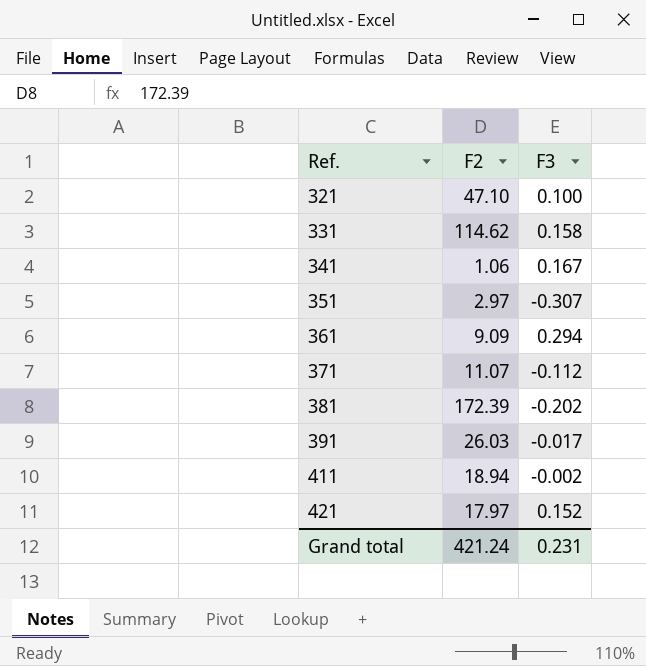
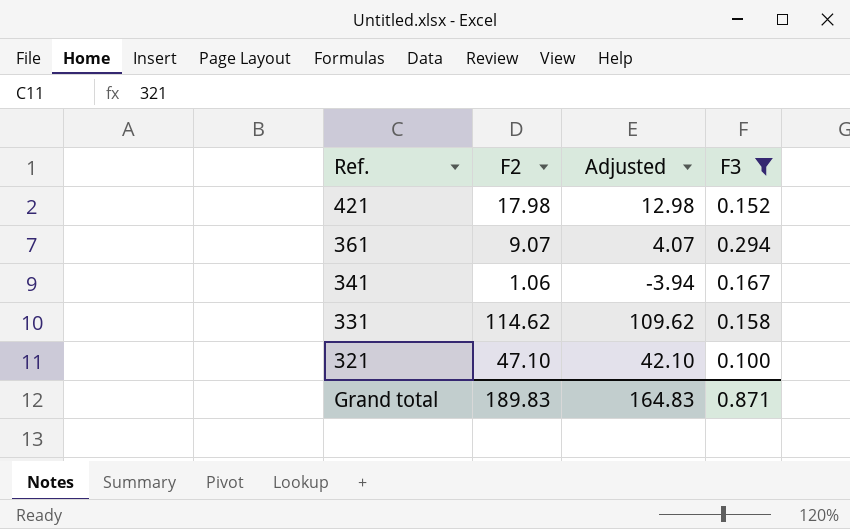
filter: none -> F3 >= 0.100
row order: Ref. ascending -> Ref. descending
column Adjusted | formula: none -> [F2] - 5
421 | F2: 17.97 -> 17.98
361 | F2: 9.09 -> 9.07
Grand total | F2: 421.24 -> 189.83
Grand total | F3: 0.231 -> 0.871

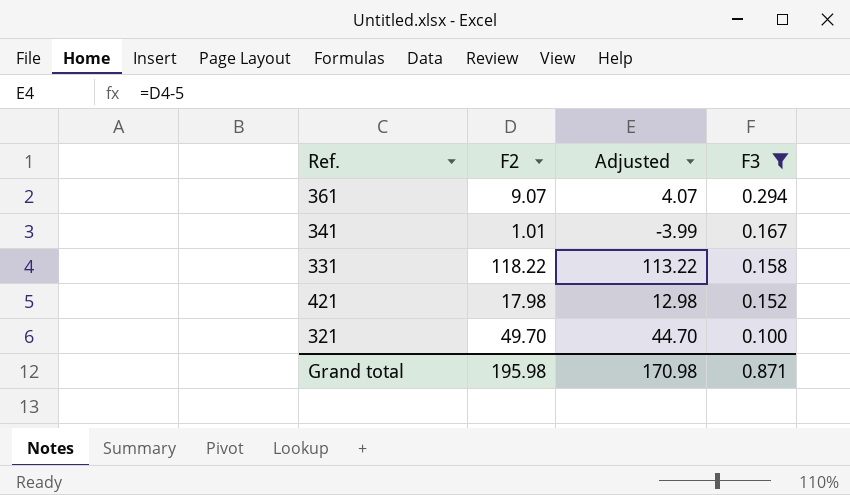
row order: Ref. descending -> F3 descending
341 | F2: 1.06 -> 1.01
341 | Adjusted: -3.94 -> -3.99
331 | F2: 114.62 -> 118.22
331 | Adjusted: 109.62 -> 113.22
321 | F2: 47.10 -> 49.70
321 | Adjusted: 42.10 -> 44.70
Grand total | F2: 189.83 -> 195.98
Grand total | Adjusted: 164.83 -> 170.98

